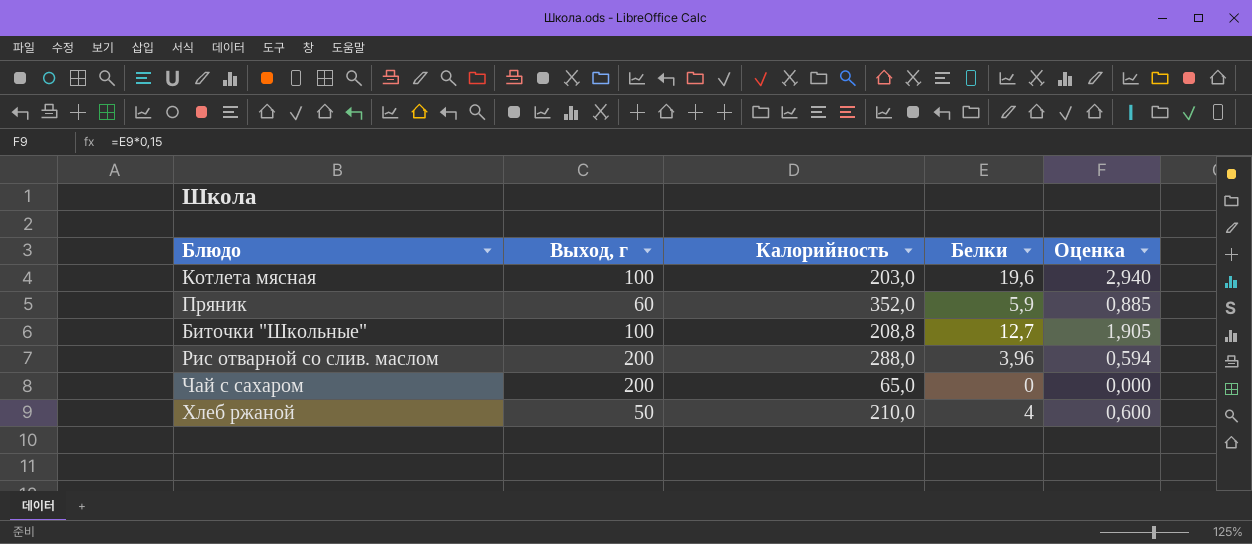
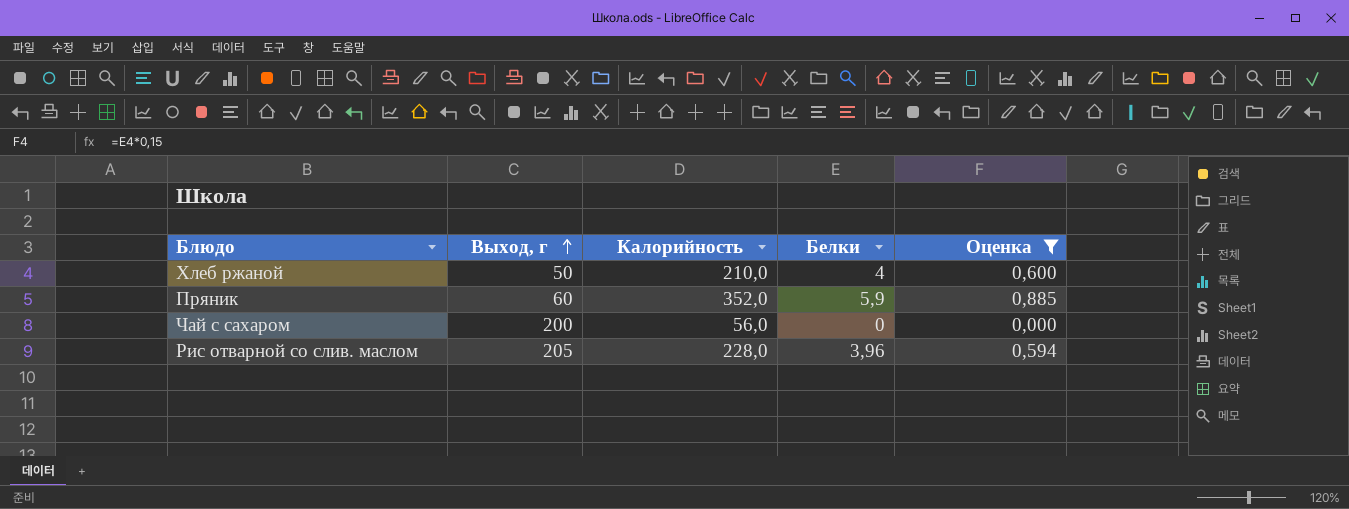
filter: none -> Оценка <= 0,885
row order: none -> Выход, г ascending
Чай с сахаром | Калорийность: 65,0 -> 56,0
Рис отварной со слив. маслом | Выход, г: 200 -> 205
Рис отварной со слив. маслом | Калорийность: 288,0 -> 228,0

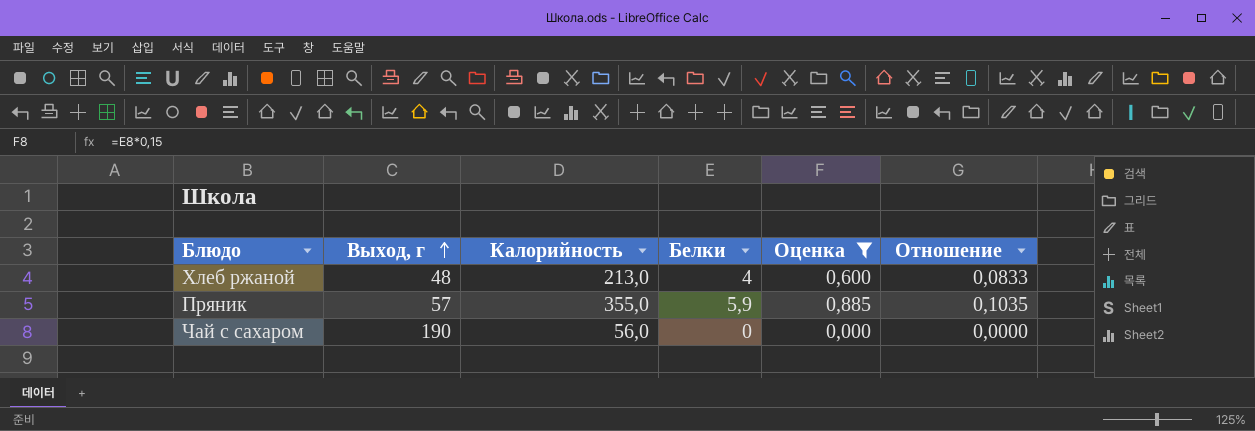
column Отношение | formula: none -> [Белки] / [Выход, г]
row Рис отварной со слив. маслом: 205 | 228,0 | 3,96 | 0,594 -> none
Хлеб ржаной | Выход, г: 50 -> 48
Хлеб ржаной | Калорийность: 210,0 -> 213,0
Пряник | Выход, г: 60 -> 57
Пряник | Калорийность: 352,0 -> 355,0
Чай с сахаром | Выход, г: 200 -> 190

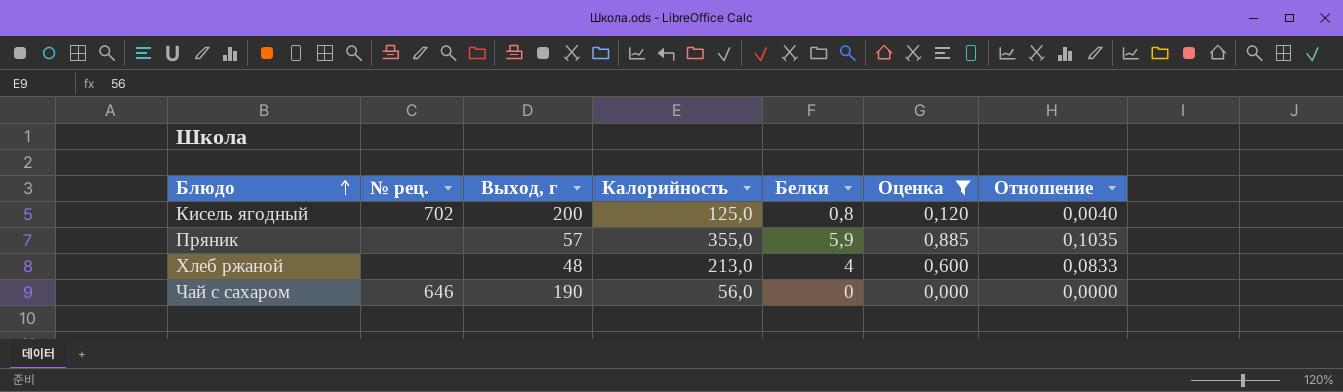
row order: Выход, г ascending -> Блюдо ascending
column № рец. | position: none -> 2
row Кисель ягодный: none -> 702 | 200 | 125,0 | 0,8 | 0,120 | 0,0040

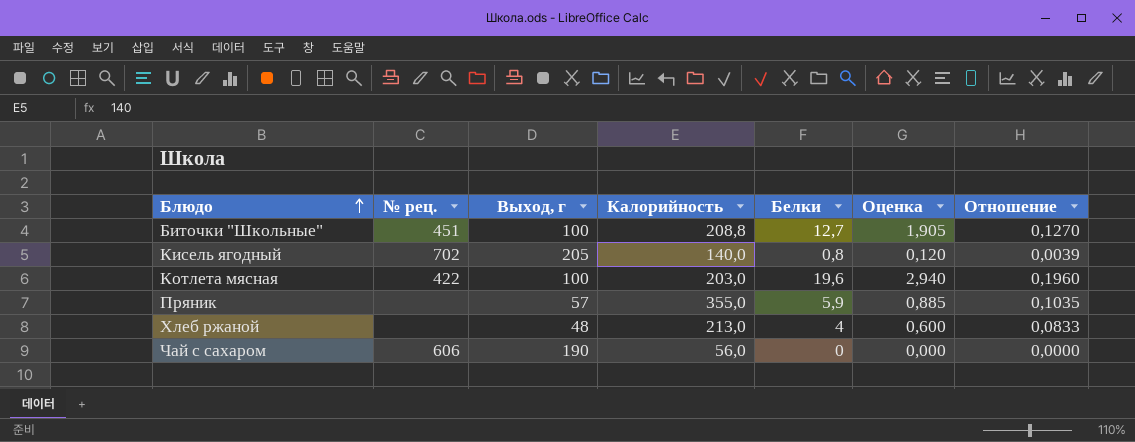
filter: Оценка <= 0,885 -> none
Кисель ягодный | Выход, г: 200 -> 205
Кисель ягодный | Калорийность: 125,0 -> 140,0
Кисель ягодный | Отношение: 0,0040 -> 0,0039
Чай с сахаром | № рец.: 646 -> 606

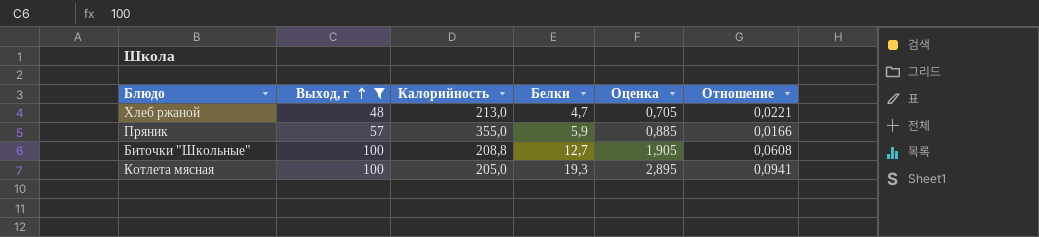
filter: none -> Выход, г <= 100
row order: Блюдо ascending -> Выход, г ascending
column № рец. | position: 2 -> none
column Отношение | formula: [Белки] / [Выход, г] -> [Белки] / [Калорийность]
Хлеб ржаной | Белки: 4 -> 4,7
Хлеб ржаной | Оценка: 0,600 -> 0,705
Котлета мясная | Калорийность: 203,0 -> 205,0
Котлета мясная | Белки: 19,6 -> 19,3
Котлета мясная | Оценка: 2,940 -> 2,895

